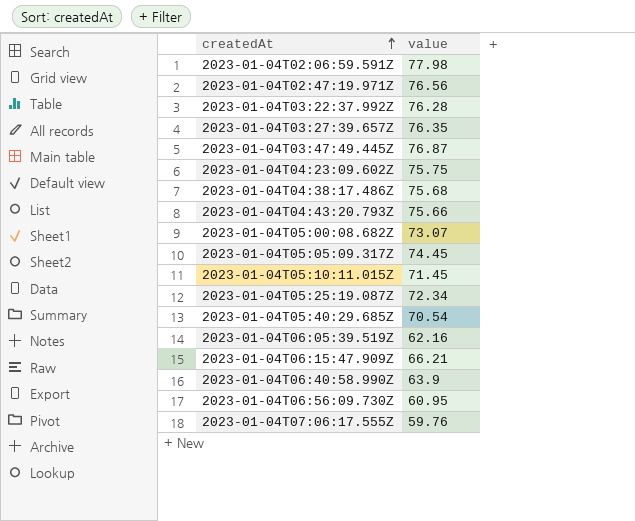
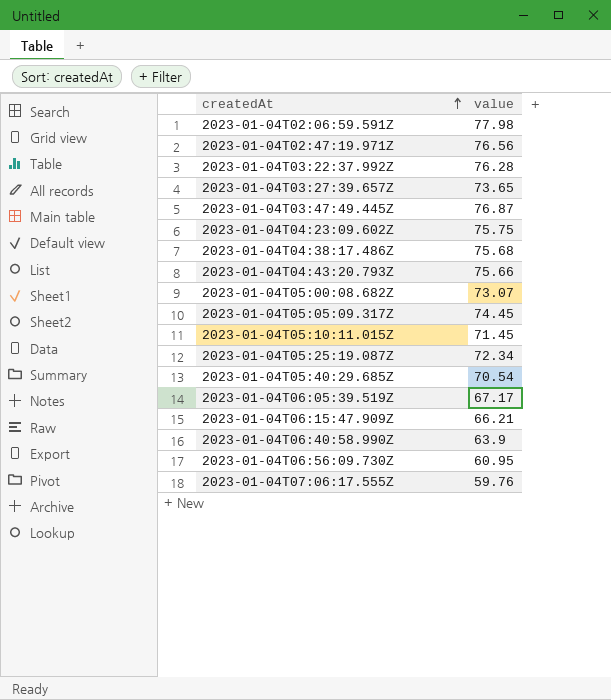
2023-01-04T03:27:39.657Z | value: 76.35 -> 73.65
2023-01-04T06:05:39.519Z | value: 62.16 -> 67.17

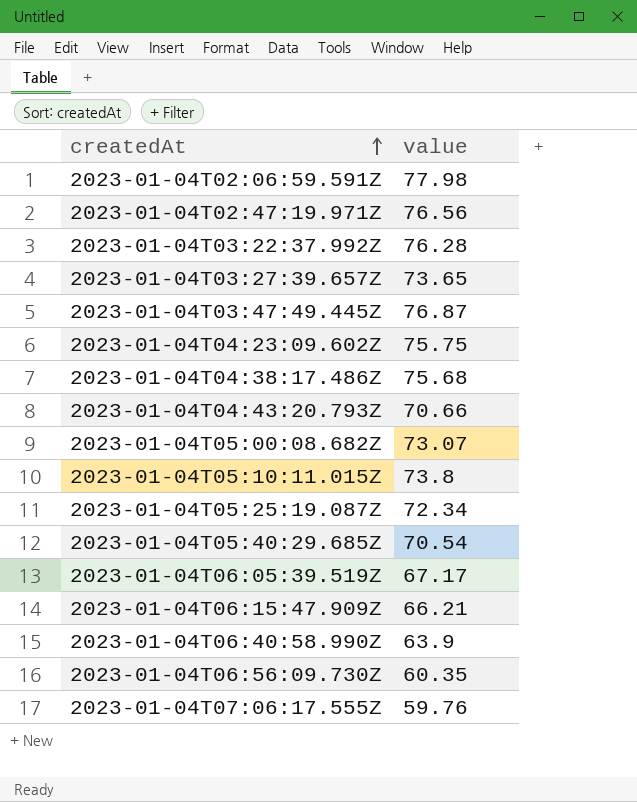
row 2023-01-04T05:05:09.317Z: 74.45 -> none
2023-01-04T04:43:20.793Z | value: 75.66 -> 70.66
2023-01-04T05:10:11.015Z | value: 71.45 -> 73.8
2023-01-04T06:56:09.730Z | value: 60.95 -> 60.35

